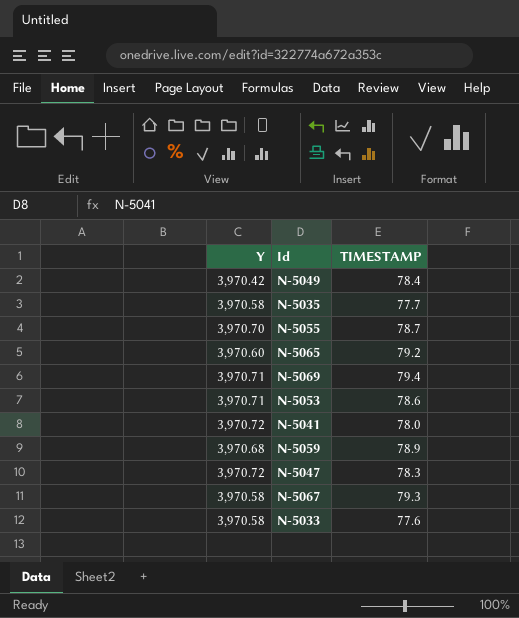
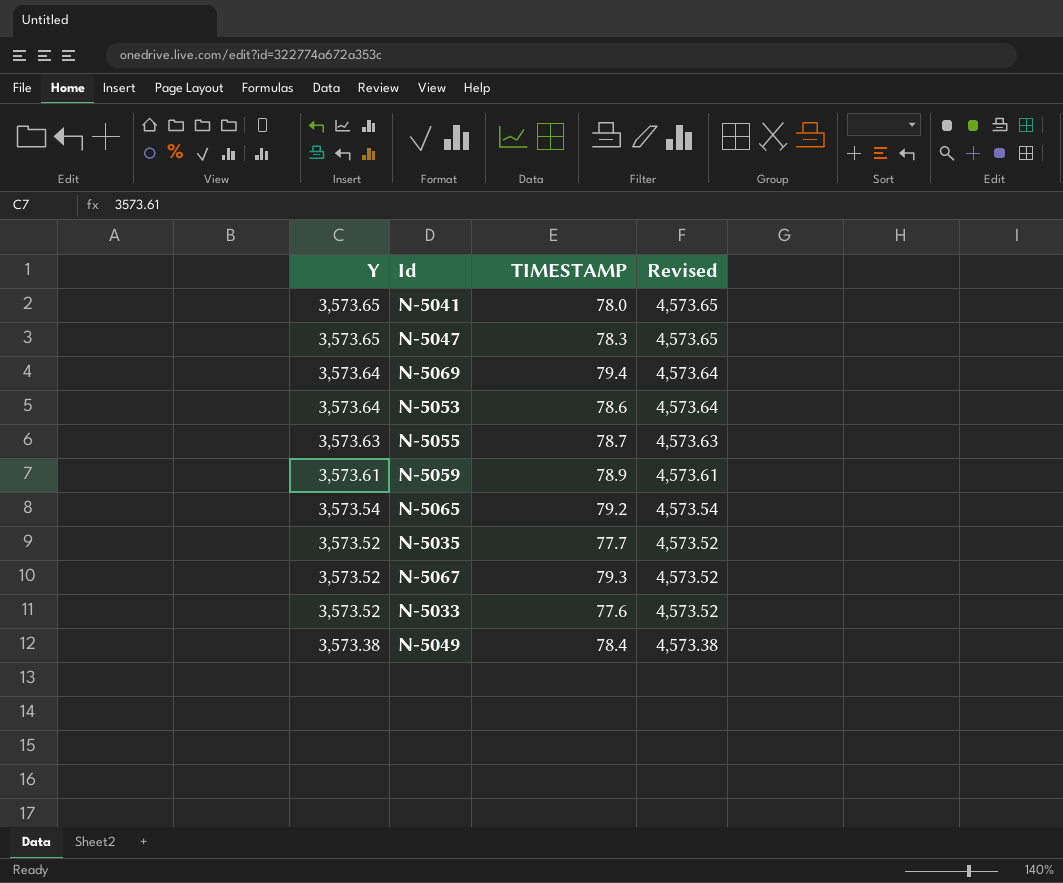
row order: none -> Y descending
column Revised | formula: none -> [Y] + 1000
N-5041 | Y: 3,970.72 -> 3,573.65
N-5047 | Y: 3,970.72 -> 3,573.65
N-5069 | Y: 3,970.71 -> 3,573.64
N-5053 | Y: 3,970.71 -> 3,573.64
N-5055 | Y: 3,970.70 -> 3,573.63
N-5059 | Y: 3,970.68 -> 3,573.61
N-5065 | Y: 3,970.60 -> 3,573.54
N-5035 | Y: 3,970.58 -> 3,573.52
N-5067 | Y: 3,970.58 -> 3,573.52
N-5033 | Y: 3,970.58 -> 3,573.52
N-5049 | Y: 3,970.42 -> 3,573.38

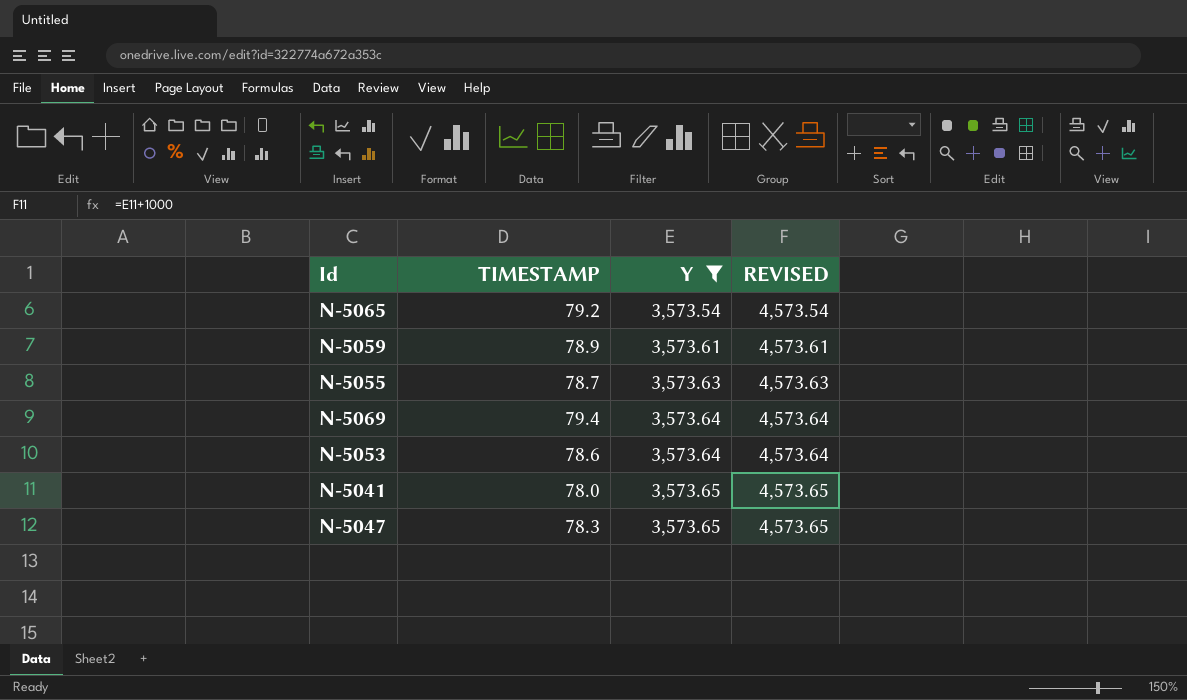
filter: none -> Y >= 3,573.54
row order: Y descending -> Y ascending
column Y | position: 1 -> 3
column name: Revised -> REVISED

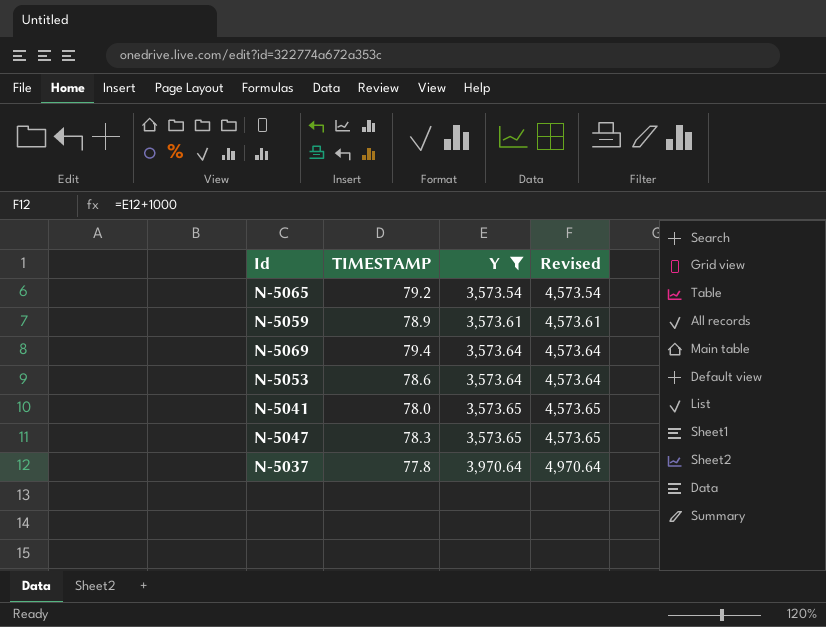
column name: REVISED -> Revised
row N-5055: 78.7 | 3,573.63 | 4,573.63 -> none
row N-5037: none -> 77.8 | 3,970.64 | 4,970.64

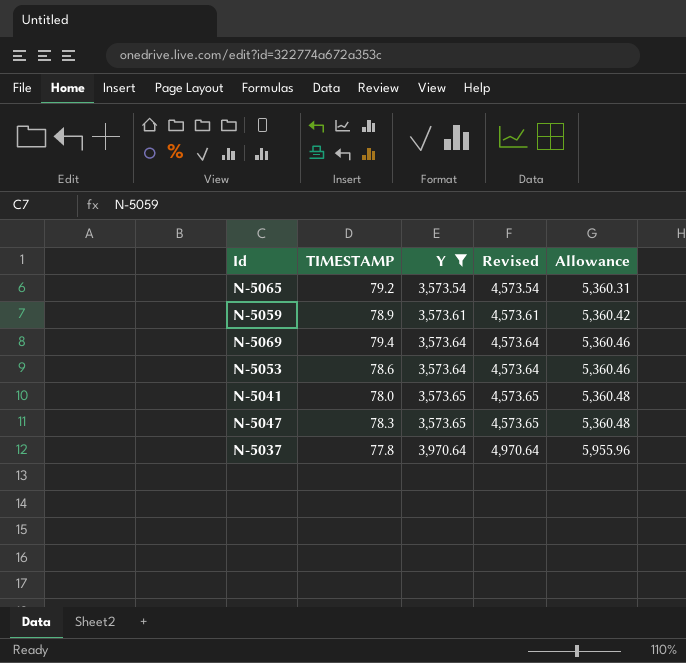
column Allowance | formula: none -> [Y] * 1.5

